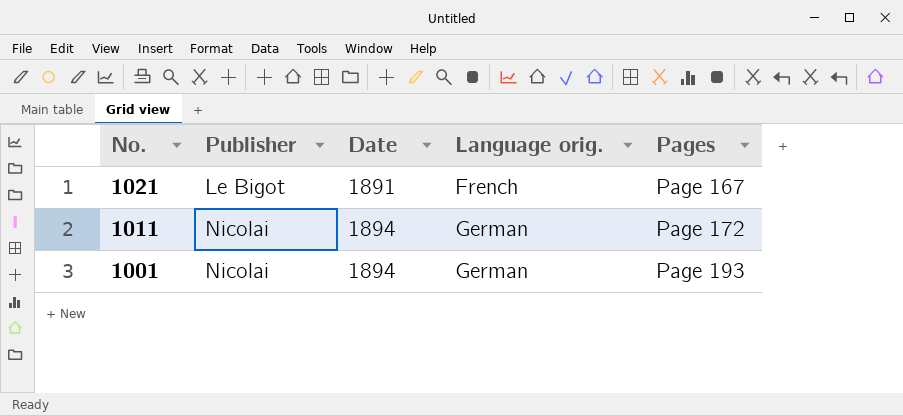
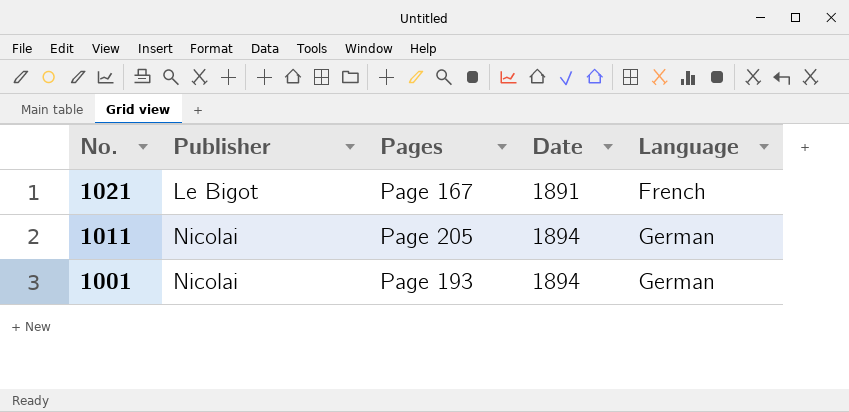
column Pages | position: 5 -> 3
column name: Language orig. -> Language
1011 | Pages: Page 172 -> Page 205

